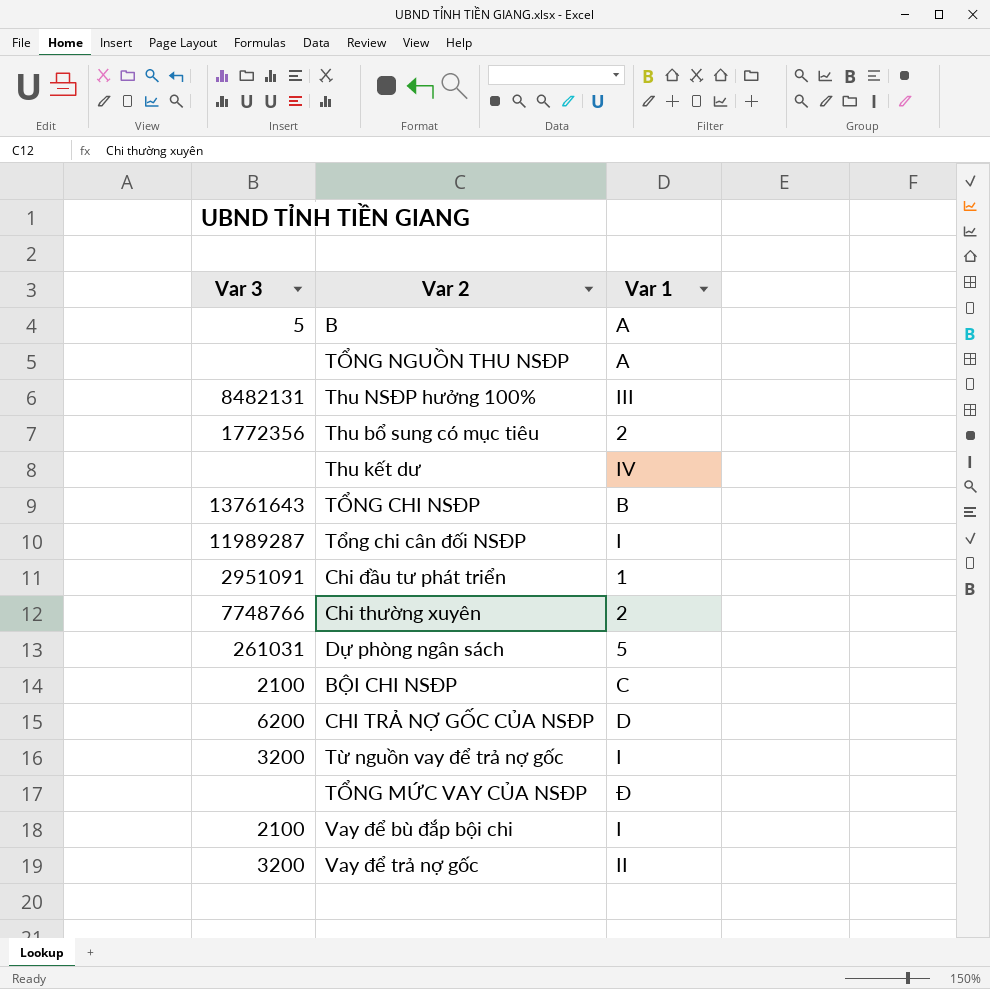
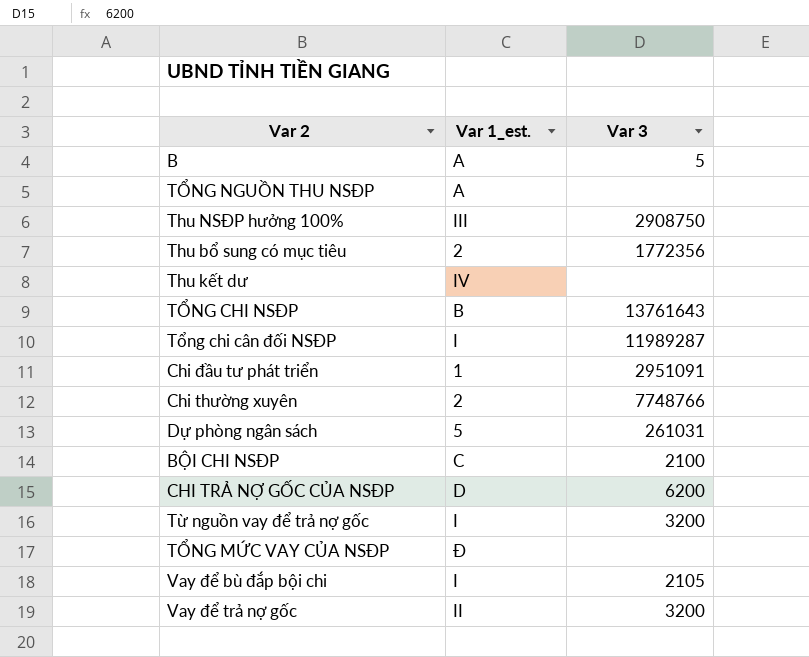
column name: Var 1 -> Var 1_est.
column Var 3 | position: 1 -> 3
Thu NSĐP hưởng 100% | Var 3: 8482131 -> 2908750
Vay để bù đắp bội chi | Var 3: 2100 -> 2105

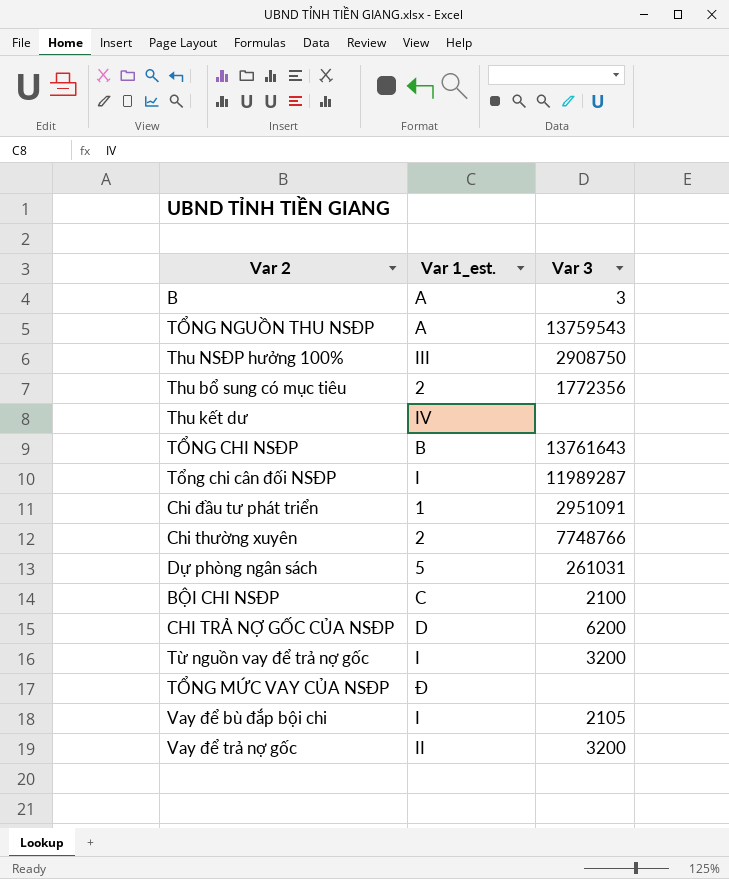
B | Var 3: 5 -> 3
TỔNG NGUỒN THU NSĐP | Var 3: none -> 13759543

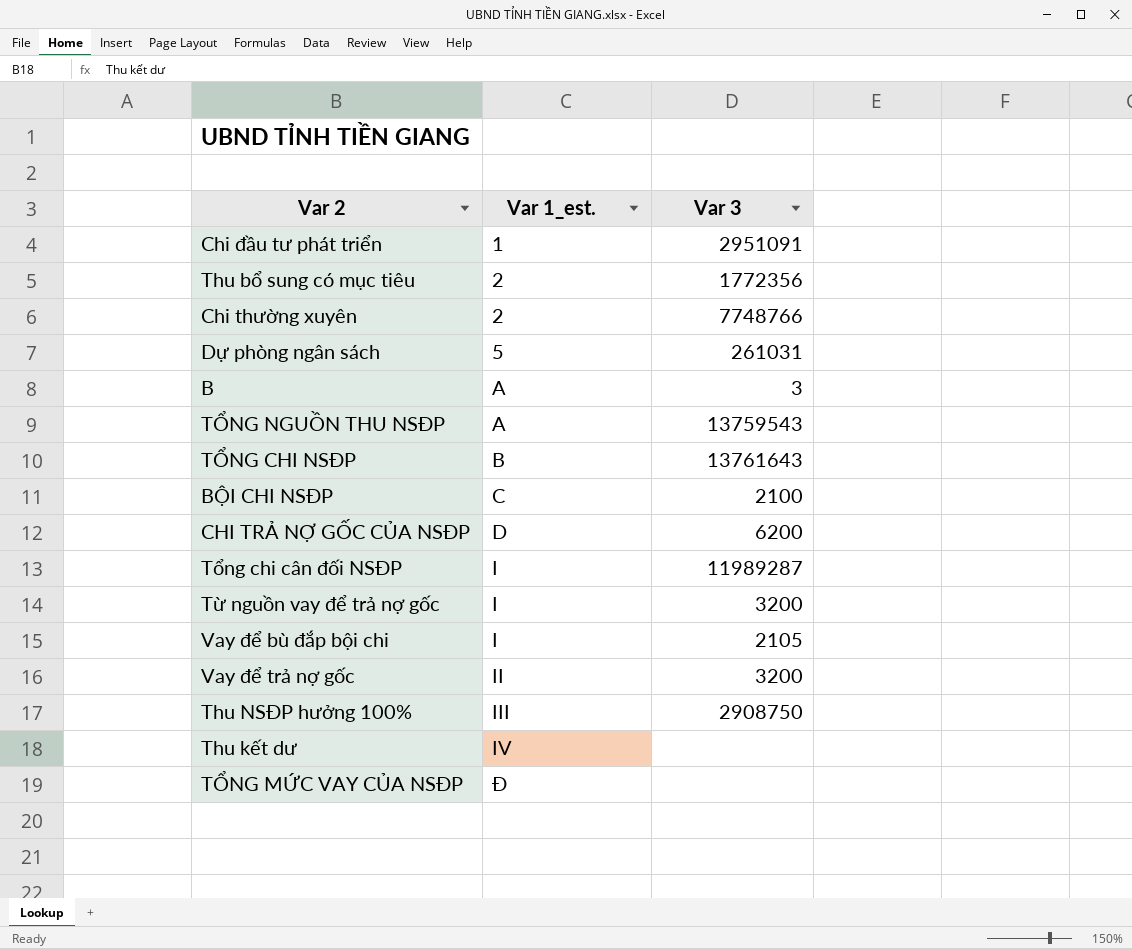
row order: none -> Var 1_est. ascending

